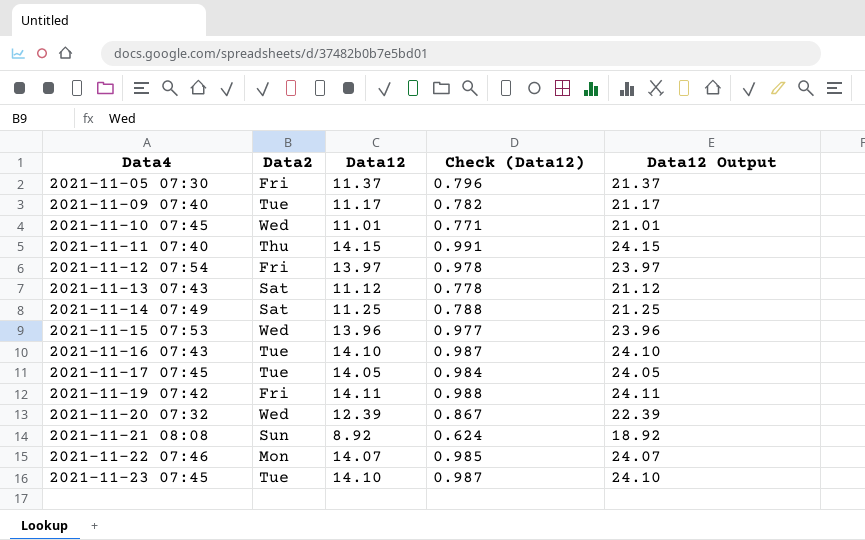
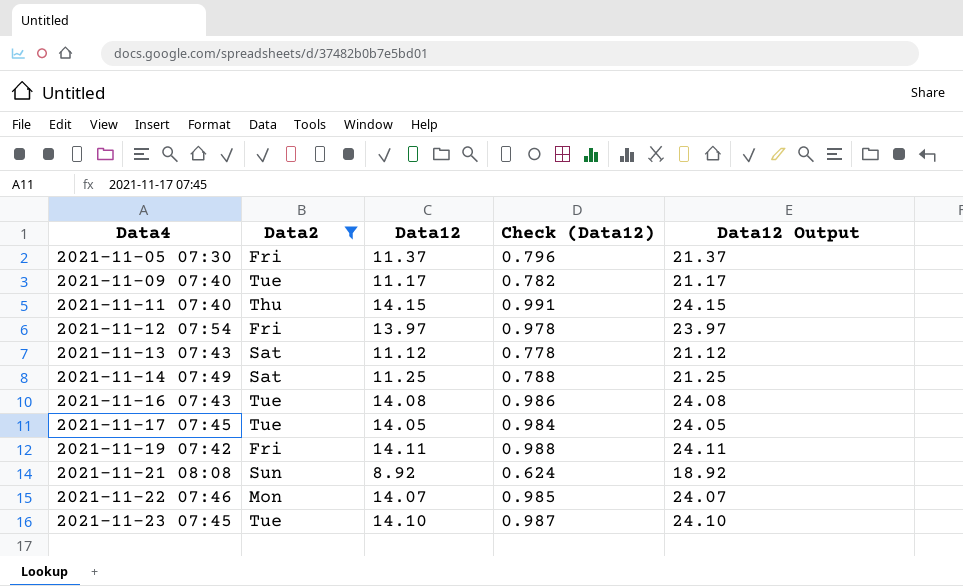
filter: none -> Data2 != Wed
2021-11-16 07:43 | Data12: 14.10 -> 14.08
2021-11-16 07:43 | Check (Data12): 0.987 -> 0.986
2021-11-16 07:43 | Data12 Output: 24.10 -> 24.08

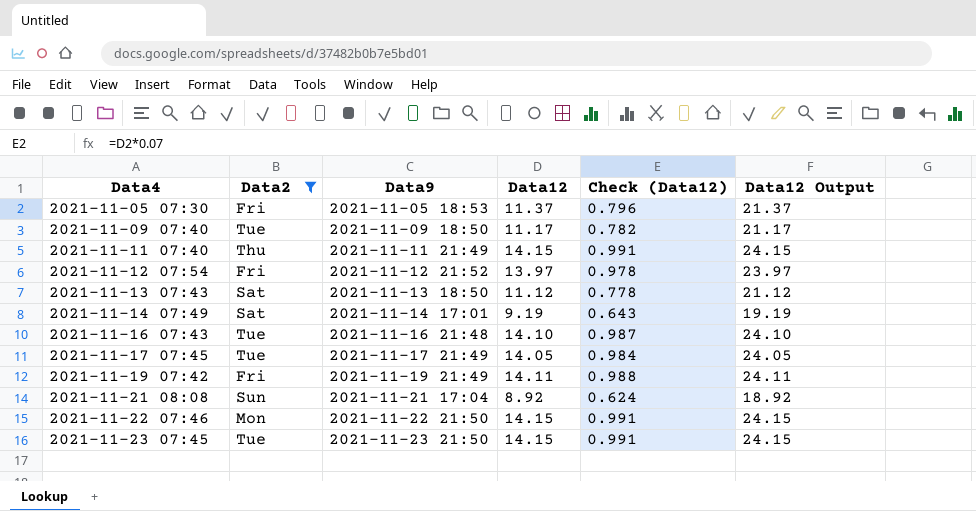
column Data9 | position: none -> 3
2021-11-14 07:49 | Data12: 11.25 -> 9.19
2021-11-14 07:49 | Check (Data12): 0.788 -> 0.643
2021-11-14 07:49 | Data12 Output: 21.25 -> 19.19
2021-11-16 07:43 | Data12: 14.08 -> 14.10
2021-11-16 07:43 | Check (Data12): 0.986 -> 0.987
2021-11-16 07:43 | Data12 Output: 24.08 -> 24.10
2021-11-22 07:46 | Data12: 14.07 -> 14.15
2021-11-22 07:46 | Check (Data12): 0.985 -> 0.991
2021-11-22 07:46 | Data12 Output: 24.07 -> 24.15
2021-11-23 07:45 | Data12: 14.10 -> 14.15
2021-11-23 07:45 | Check (Data12): 0.987 -> 0.991
2021-11-23 07:45 | Data12 Output: 24.10 -> 24.15

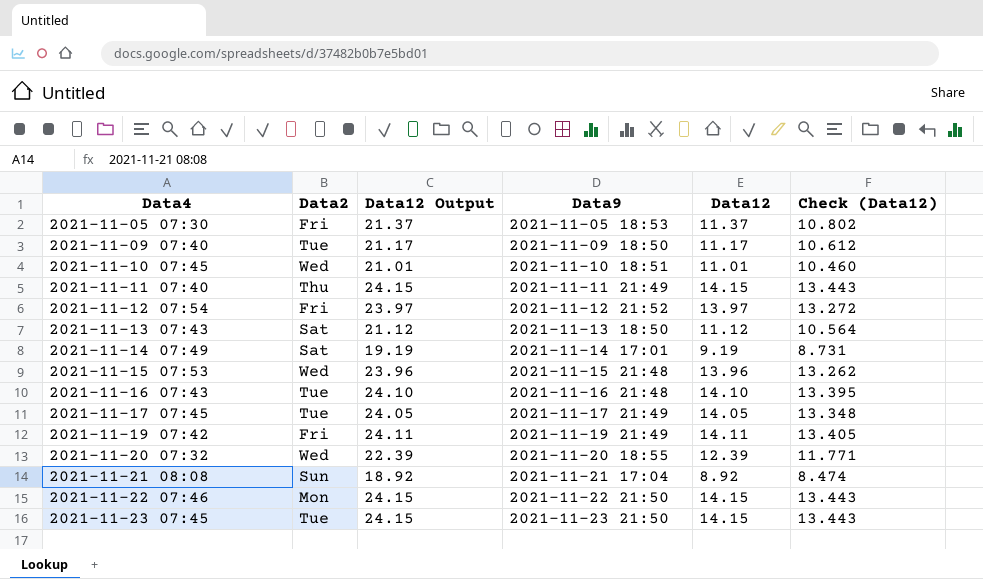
filter: Data2 != Wed -> none
column Data12 Output | position: 6 -> 3
column Check (Data12) | formula: [Data12] * 0.07 -> [Data12] * 0.95

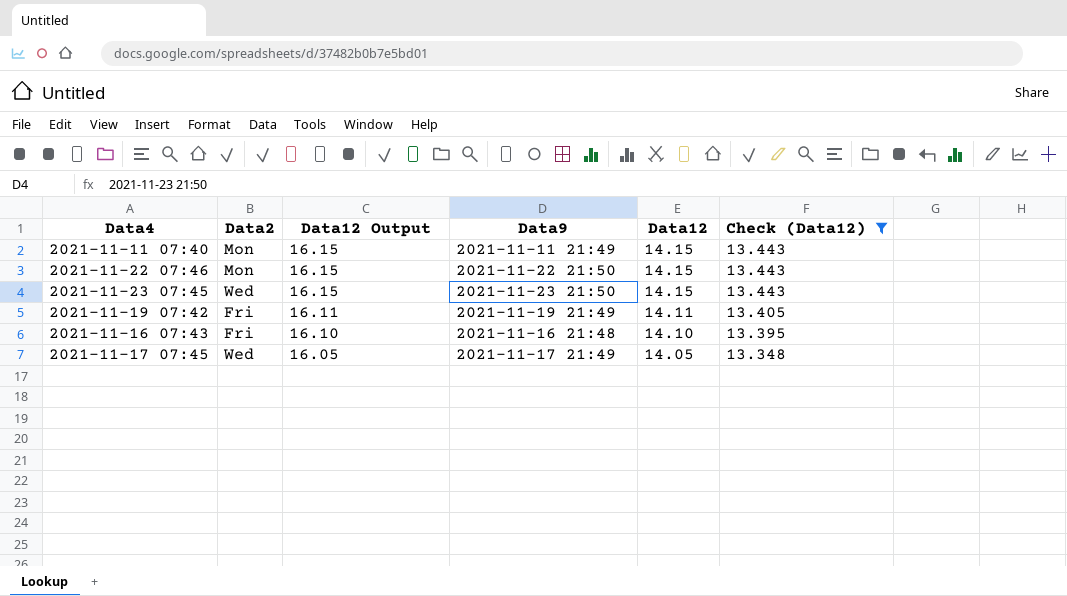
filter: none -> Check (Data12) >= 13.348
row order: Data4 ascending -> Data12 Output descending
column Data12 Output | formula: [Data12] + 10 -> [Data12] + 2
2021-11-11 07:40 | Data2: Thu -> Mon
2021-11-23 07:45 | Data2: Tue -> Wed
2021-11-16 07:43 | Data2: Tue -> Fri
2021-11-17 07:45 | Data2: Tue -> Wed

